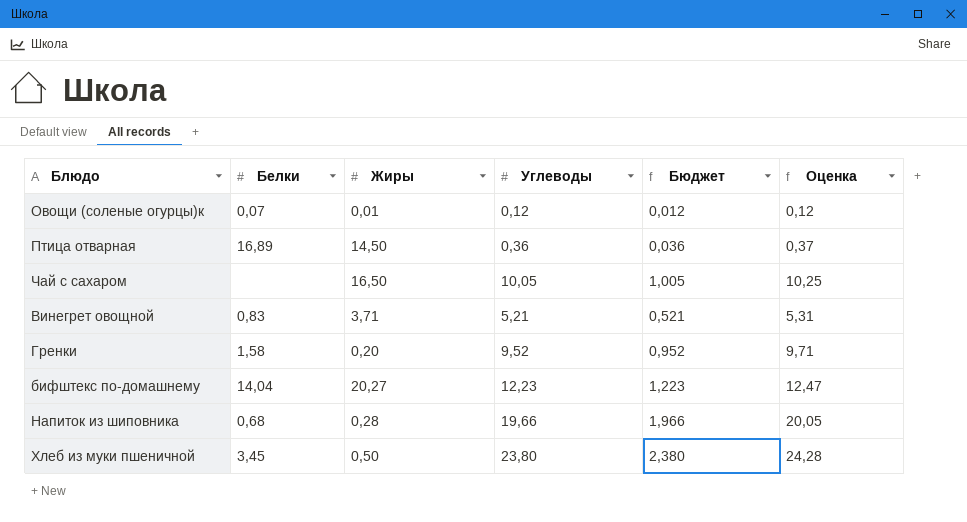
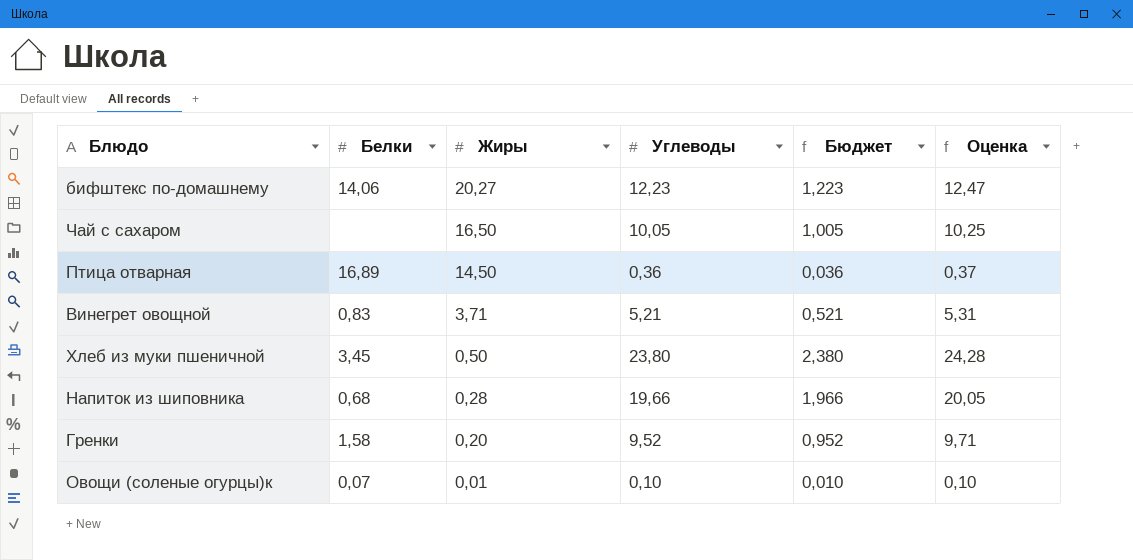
row order: none -> Жиры descending
бифштекс по-домашнему | Белки: 14,04 -> 14,06
Овощи (соленые огурцы)к | Углеводы: 0,12 -> 0,10
Овощи (соленые огурцы)к | Бюджет: 0,012 -> 0,010
Овощи (соленые огурцы)к | Оценка: 0,12 -> 0,10

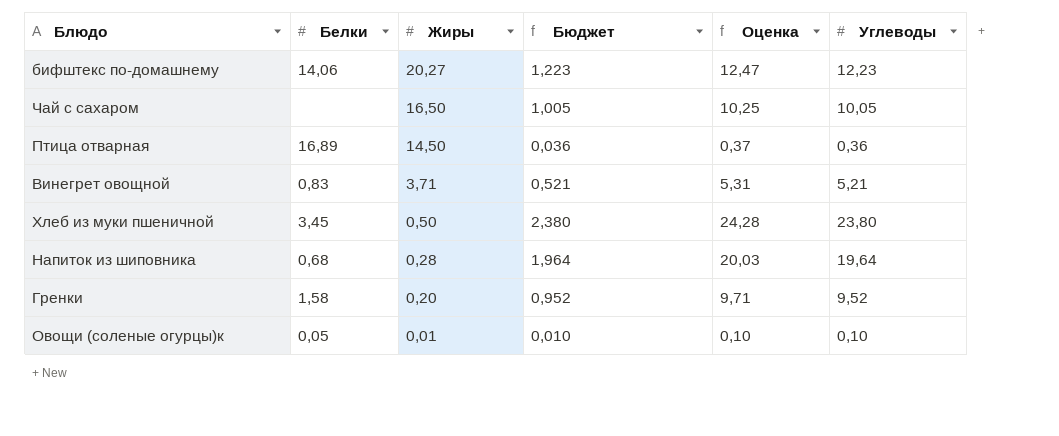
column Углеводы | position: 4 -> 6
Напиток из шиповника | Бюджет: 1,966 -> 1,964
Напиток из шиповника | Оценка: 20,05 -> 20,03
Напиток из шиповника | Углеводы: 19,66 -> 19,64
Овощи (соленые огурцы)к | Белки: 0,07 -> 0,05

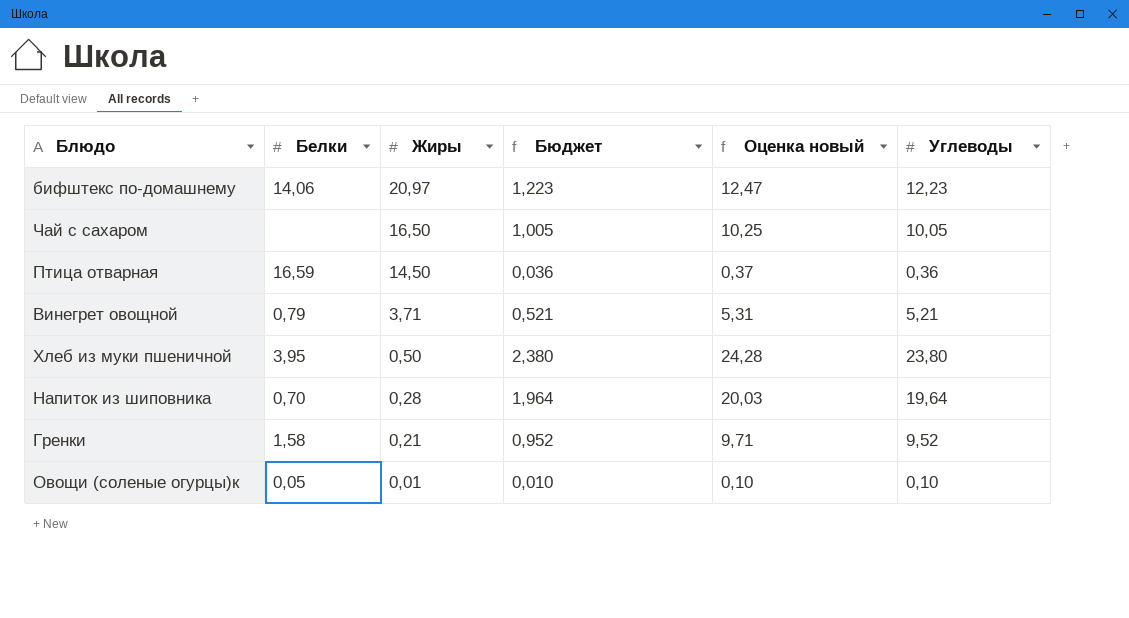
column name: Оценка -> Оценка новый
бифштекс по-домашнему | Жиры: 20,27 -> 20,97
Птица отварная | Белки: 16,89 -> 16,59
Винегрет овощной | Белки: 0,83 -> 0,79
Хлеб из муки пшеничной | Белки: 3,45 -> 3,95
Напиток из шиповника | Белки: 0,68 -> 0,70
Гренки | Жиры: 0,20 -> 0,21

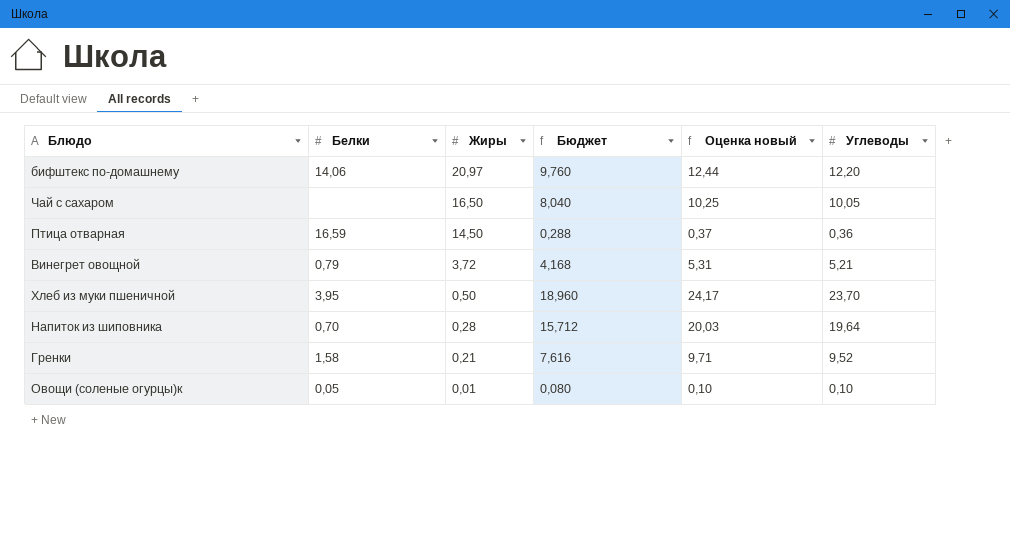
column Бюджет | formula: [Углеводы] * 0,1 -> [Углеводы] * 0,8
бифштекс по-домашнему | Оценка новый: 12,47 -> 12,44
бифштекс по-домашнему | Углеводы: 12,23 -> 12,20
Винегрет овощной | Жиры: 3,71 -> 3,72
Хлеб из муки пшеничной | Оценка новый: 24,28 -> 24,17
Хлеб из муки пшеничной | Углеводы: 23,80 -> 23,70

